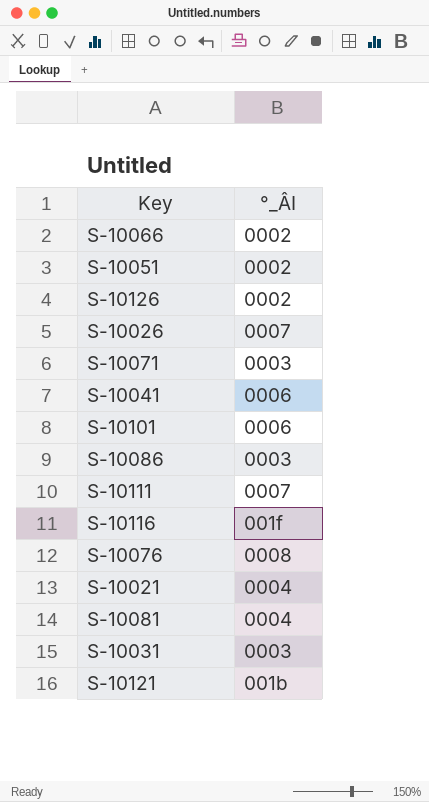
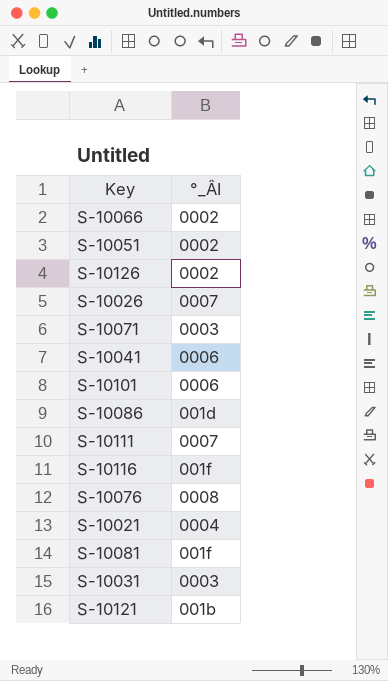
S-10086 | °_ÂI: 0003 -> 001d
S-10081 | °_ÂI: 0004 -> 001f

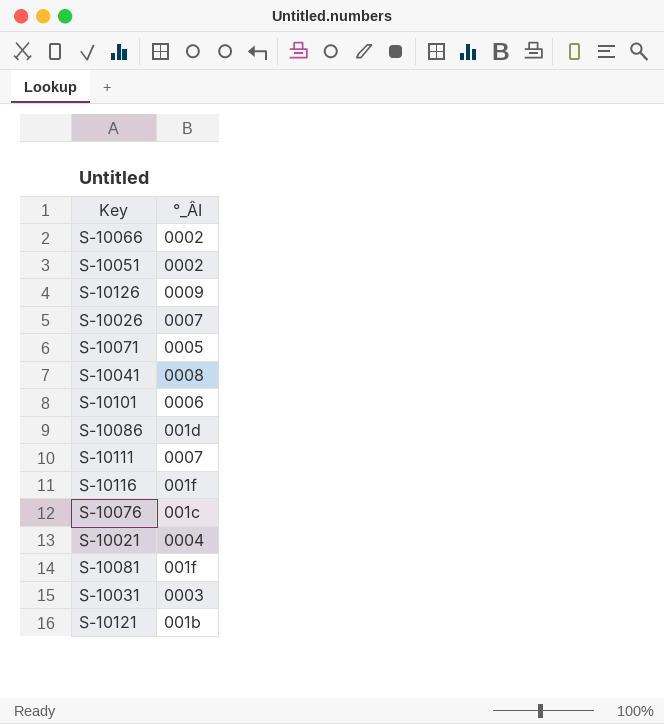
S-10126 | °_ÂI: 0002 -> 0009
S-10071 | °_ÂI: 0003 -> 0005
S-10041 | °_ÂI: 0006 -> 0008
S-10076 | °_ÂI: 0008 -> 001c

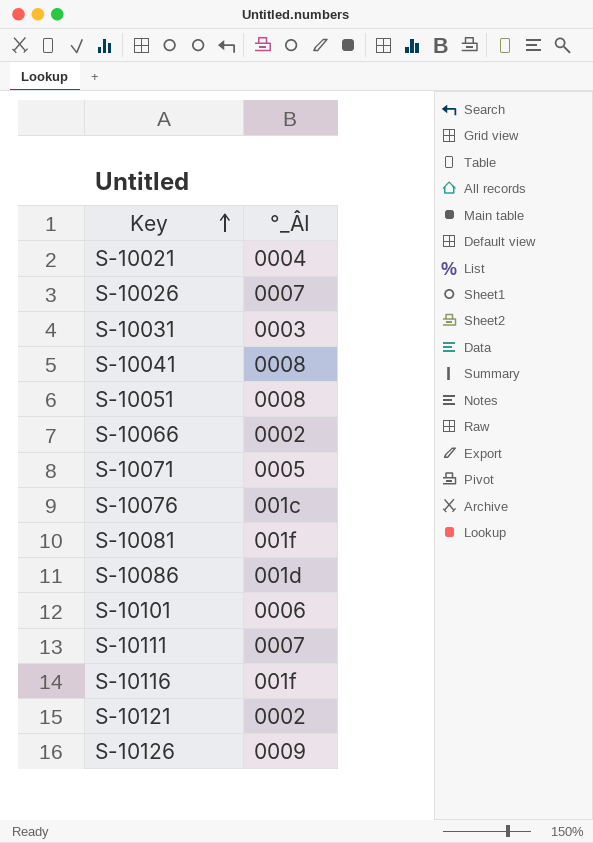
row order: none -> Key ascending
S-10051 | °_ÂI: 0002 -> 0008
S-10121 | °_ÂI: 001b -> 0002

